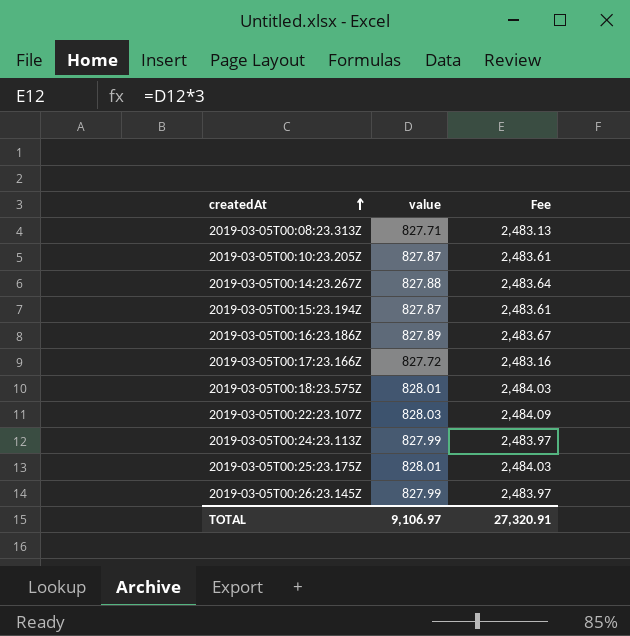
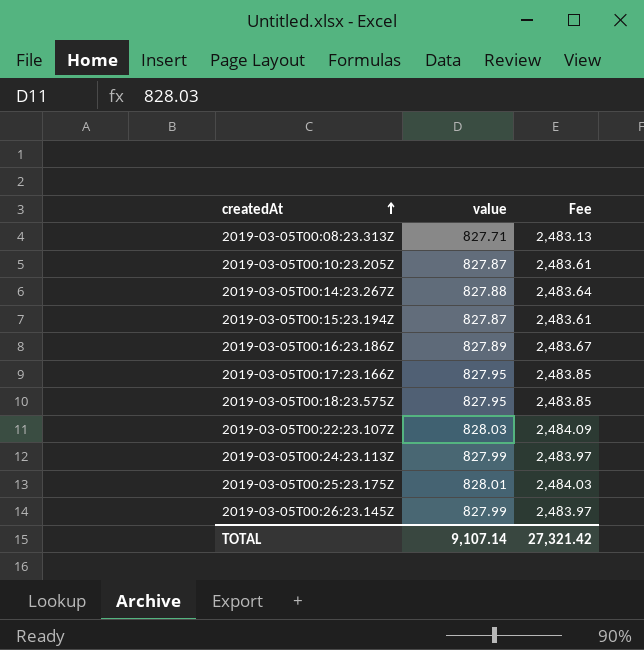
2019-03-05T00:17:23.166Z | value: 827.72 -> 827.95
2019-03-05T00:17:23.166Z | Fee: 2,483.16 -> 2,483.85
2019-03-05T00:18:23.575Z | value: 828.01 -> 827.95
2019-03-05T00:18:23.575Z | Fee: 2,484.03 -> 2,483.85
TOTAL | value: 9,106.97 -> 9,107.14
TOTAL | Fee: 27,320.91 -> 27,321.42

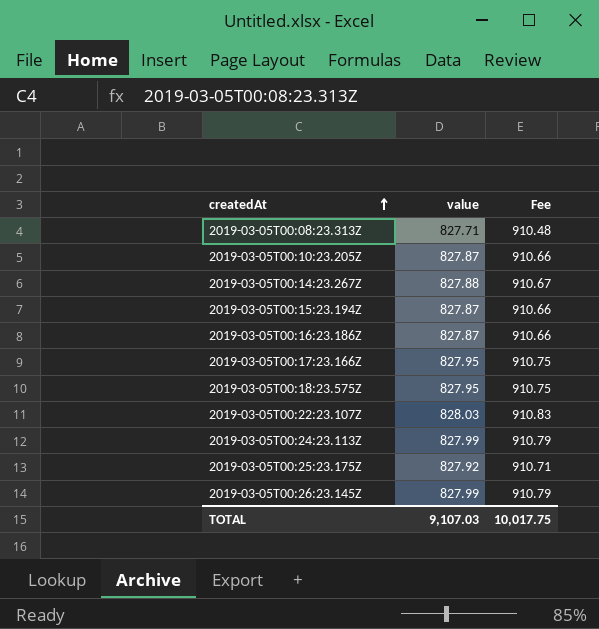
column Fee | formula: [value] * 3 -> [value] * 1.1
2019-03-05T00:16:23.186Z | value: 827.89 -> 827.87
2019-03-05T00:25:23.175Z | value: 828.01 -> 827.92
TOTAL | value: 9,107.14 -> 9,107.03
TOTAL | Fee: 27,321.42 -> 10,017.75

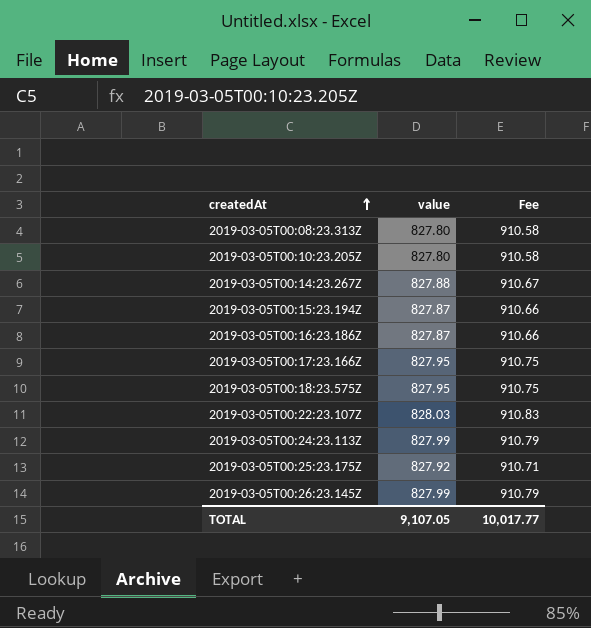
2019-03-05T00:08:23.313Z | value: 827.71 -> 827.80
2019-03-05T00:08:23.313Z | Fee: 910.48 -> 910.58
2019-03-05T00:10:23.205Z | value: 827.87 -> 827.80
2019-03-05T00:10:23.205Z | Fee: 910.66 -> 910.58
TOTAL | value: 9,107.03 -> 9,107.05
TOTAL | Fee: 10,017.75 -> 10,017.77

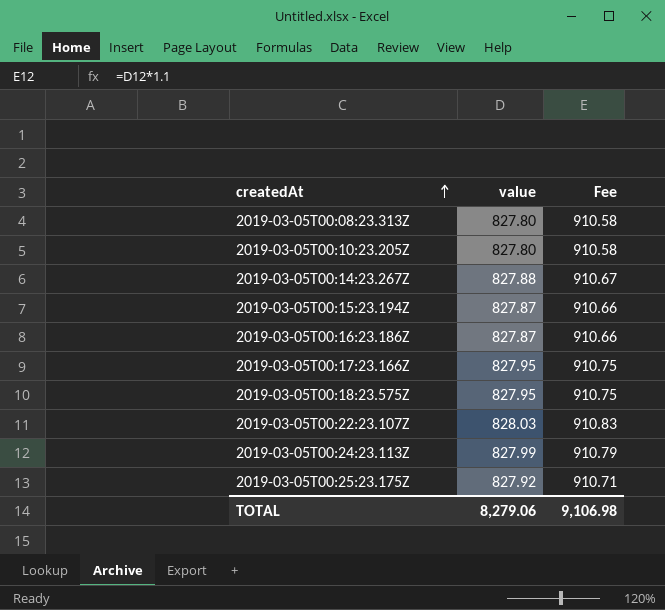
row 2019-03-05T00:26:23.145Z: 827.99 | 910.79 -> none
TOTAL | value: 9,107.05 -> 8,279.06
TOTAL | Fee: 10,017.77 -> 9,106.98

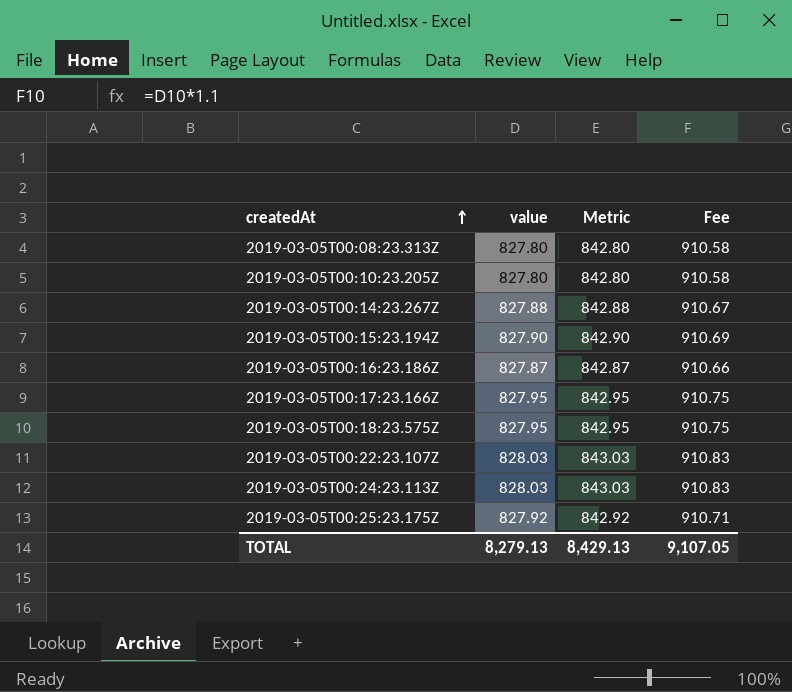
column Metric | formula: none -> [value] + 15
2019-03-05T00:15:23.194Z | value: 827.87 -> 827.90
2019-03-05T00:15:23.194Z | Fee: 910.66 -> 910.69
2019-03-05T00:24:23.113Z | value: 827.99 -> 828.03
2019-03-05T00:24:23.113Z | Fee: 910.79 -> 910.83
TOTAL | value: 8,279.06 -> 8,279.13
TOTAL | Fee: 9,106.98 -> 9,107.05

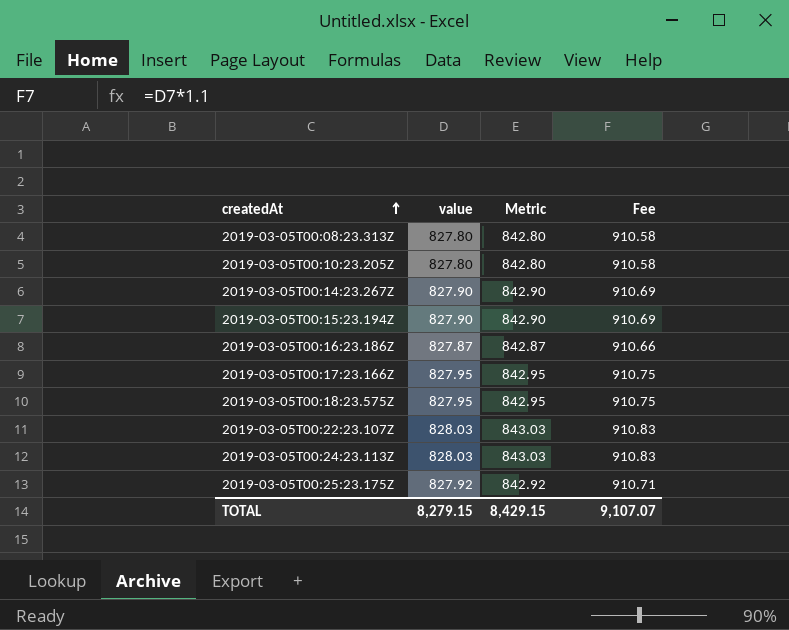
2019-03-05T00:14:23.267Z | value: 827.88 -> 827.90
2019-03-05T00:14:23.267Z | Metric: 842.88 -> 842.90
2019-03-05T00:14:23.267Z | Fee: 910.67 -> 910.69
TOTAL | value: 8,279.13 -> 8,279.15
TOTAL | Metric: 8,429.13 -> 8,429.15
TOTAL | Fee: 9,107.05 -> 9,107.07

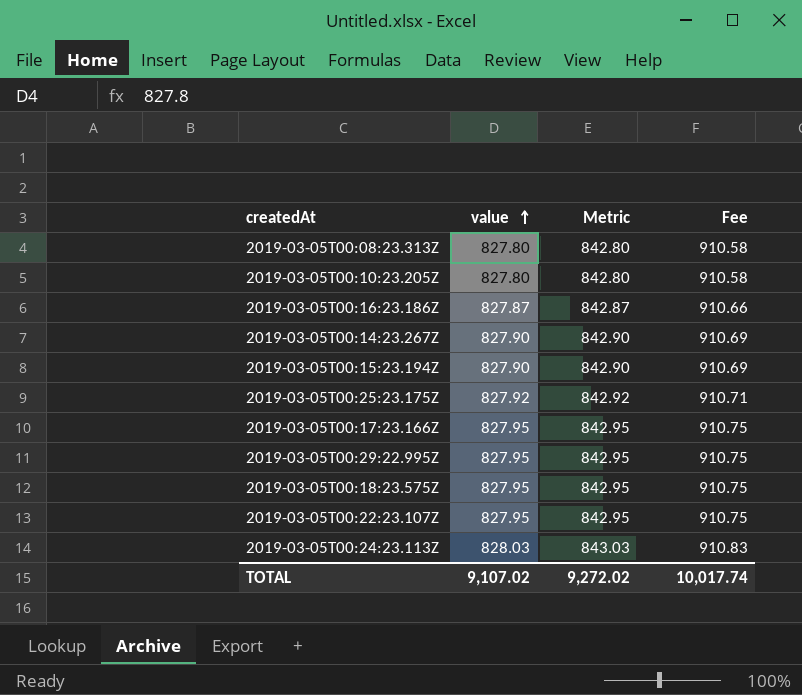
row order: createdAt ascending -> value ascending
row 2019-03-05T00:29:22.995Z: none -> 827.95 | 842.95 | 910.75
2019-03-05T00:22:23.107Z | value: 828.03 -> 827.95
2019-03-05T00:22:23.107Z | Metric: 843.03 -> 842.95
2019-03-05T00:22:23.107Z | Fee: 910.83 -> 910.75
TOTAL | value: 8,279.15 -> 9,107.02
TOTAL | Metric: 8,429.15 -> 9,272.02
TOTAL | Fee: 9,107.07 -> 10,017.74

